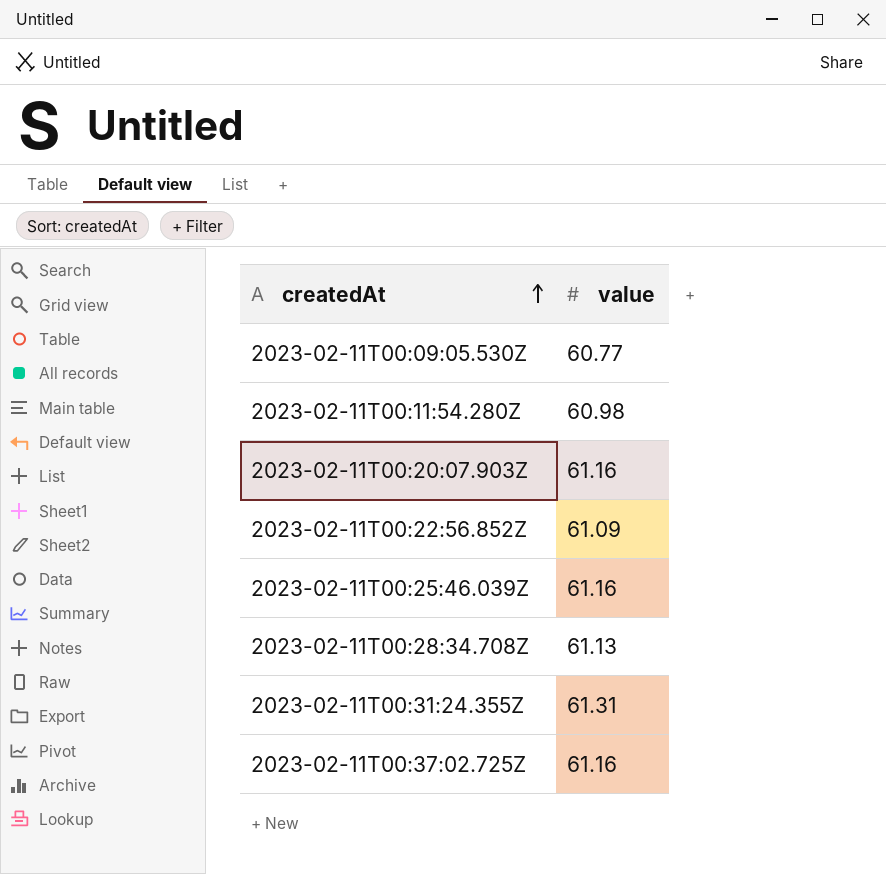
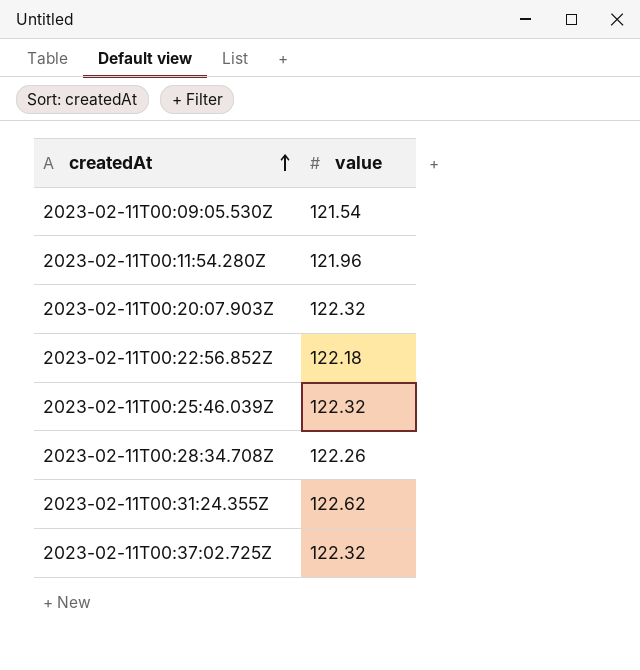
2023-02-11T00:09:05.530Z | value: 60.77 -> 121.54
2023-02-11T00:11:54.280Z | value: 60.98 -> 121.96
2023-02-11T00:20:07.903Z | value: 61.16 -> 122.32
2023-02-11T00:22:56.852Z | value: 61.09 -> 122.18
2023-02-11T00:25:46.039Z | value: 61.16 -> 122.32
2023-02-11T00:28:34.708Z | value: 61.13 -> 122.26
2023-02-11T00:31:24.355Z | value: 61.31 -> 122.62
2023-02-11T00:37:02.725Z | value: 61.16 -> 122.32

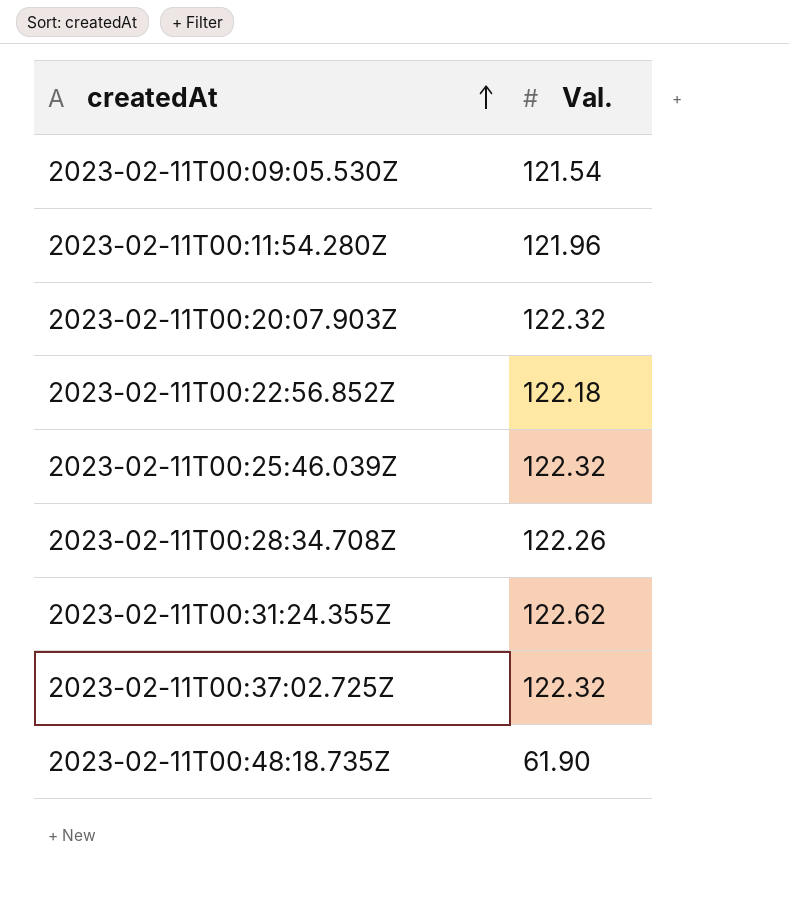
column name: value -> Val.
row 2023-02-11T00:48:18.735Z: none -> 61.90

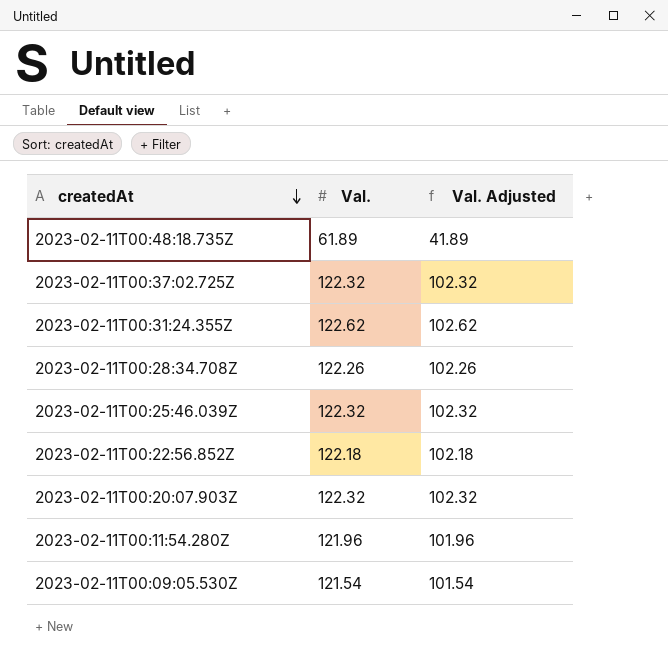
row order: createdAt ascending -> createdAt descending
column Val. Adjusted | formula: none -> [Val.] - 20
2023-02-11T00:48:18.735Z | Val.: 61.90 -> 61.89

